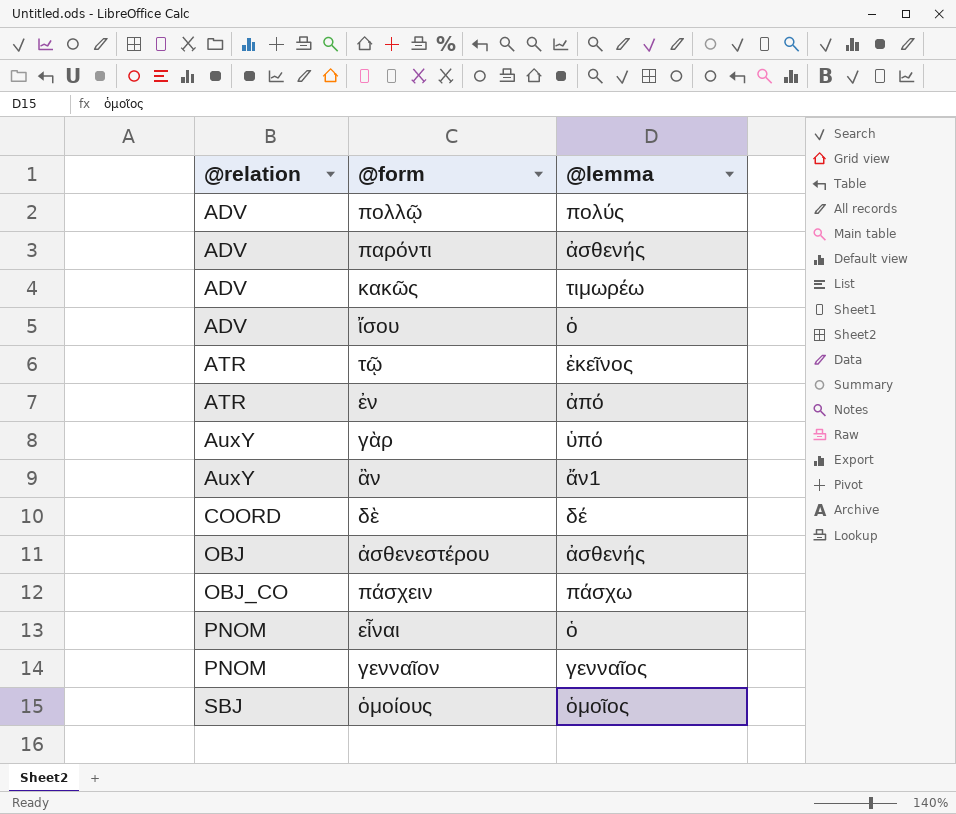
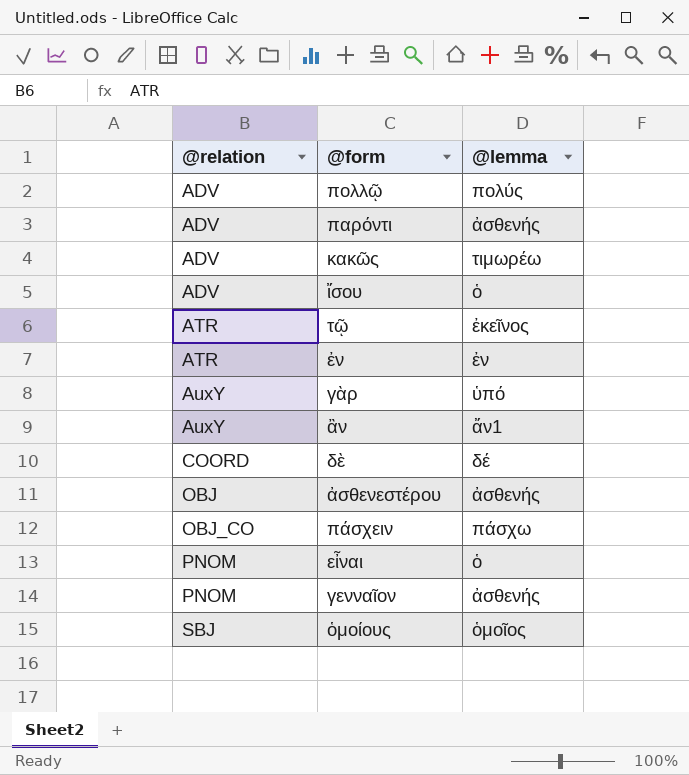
ἐν | @lemma: ἀπό -> ἐν
γενναῖον | @lemma: γενναῖος -> ἀσθενής

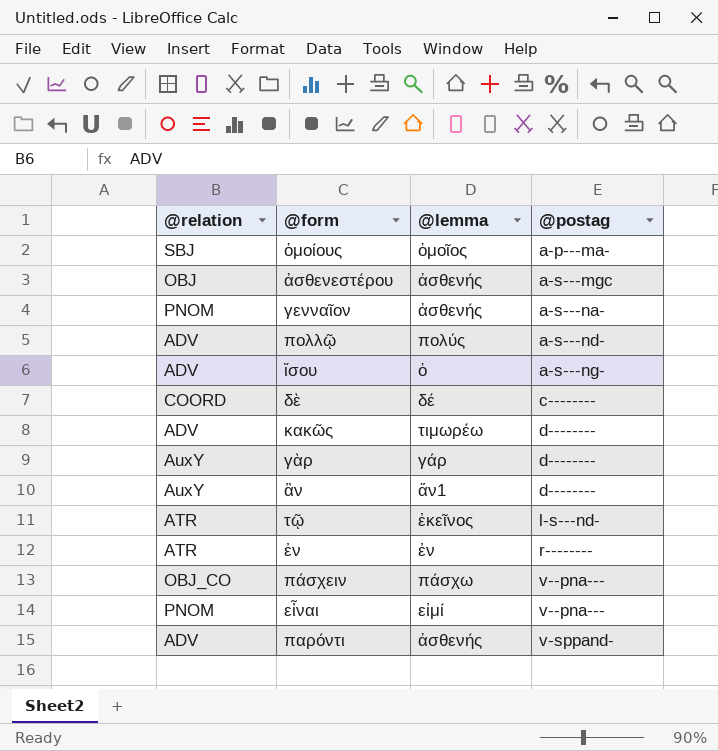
row order: @relation ascending -> @postag ascending
column @postag | position: none -> 4
γὰρ | @lemma: ὑπό -> γάρ
εἶναι | @lemma: ὁ -> εἰμί

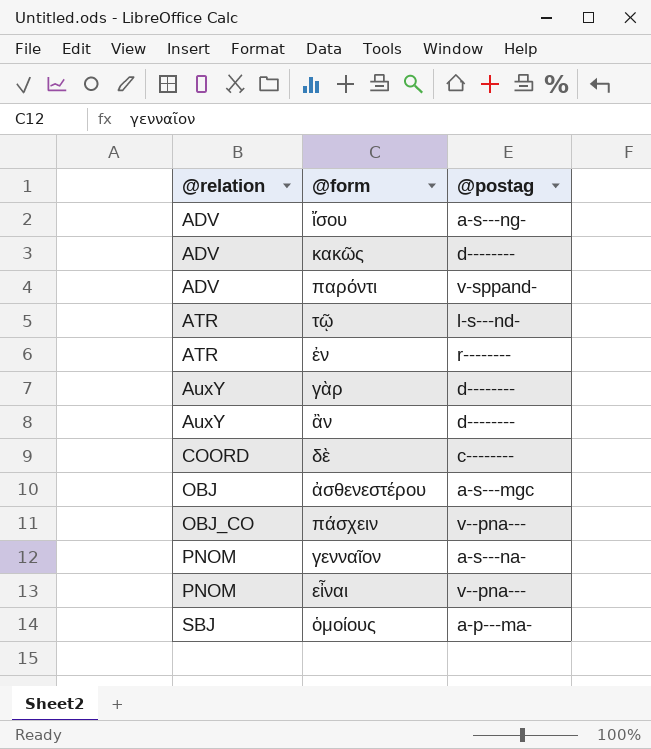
row order: @postag ascending -> @relation ascending
column @lemma | position: 3 -> none
row πολλῷ: ADV | πολύς | a-s---nd- -> none

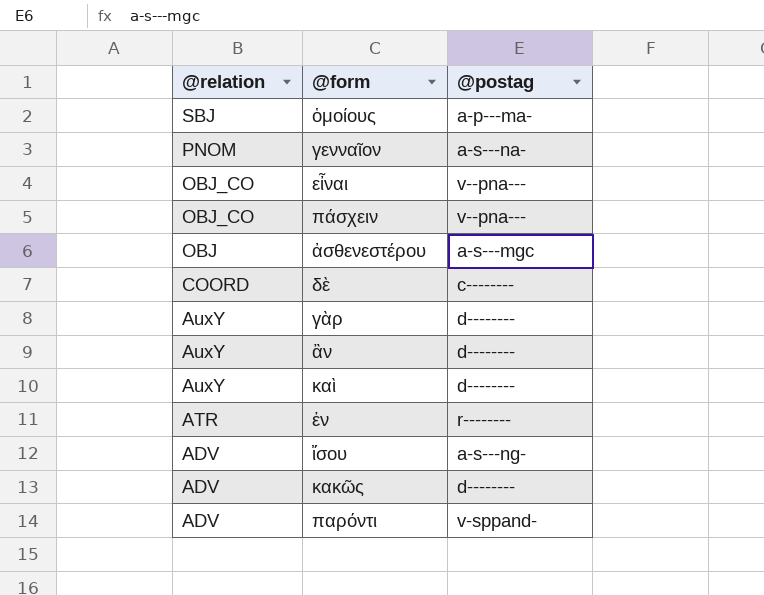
row order: @relation ascending -> @relation descending
row τῷ: ATR | l-s---nd- -> none
εἶναι | @relation: PNOM -> OBJ_CO
row καὶ: none -> AuxY | d--------

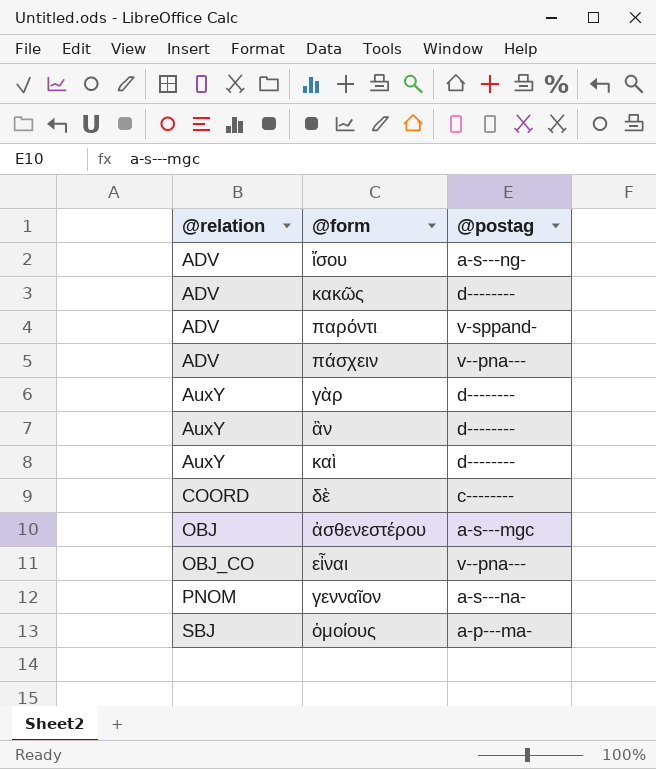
row order: @relation descending -> @relation ascending
row ἐν: ATR | r-------- -> none
πάσχειν | @relation: OBJ_CO -> ADV

